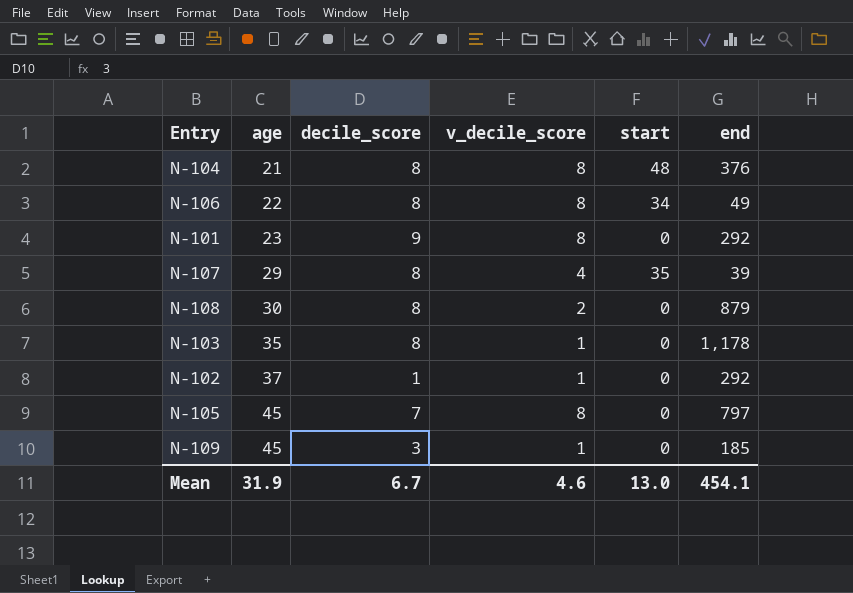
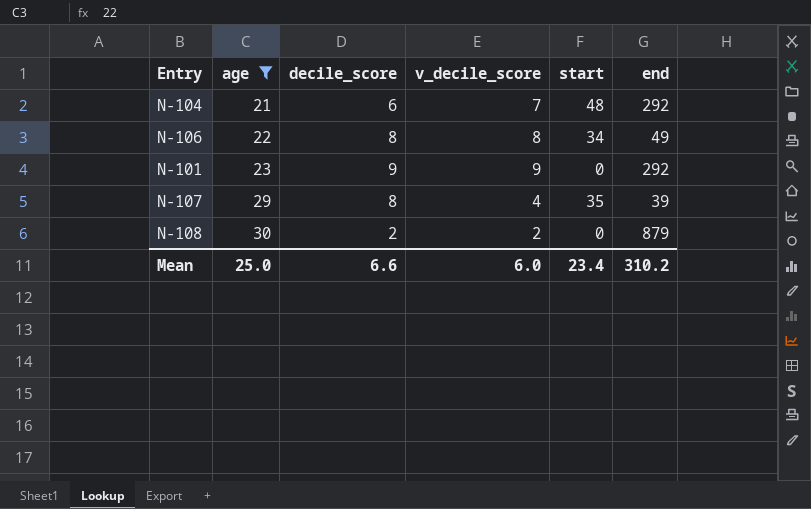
filter: none -> age <= 30
N-104 | decile_score: 8 -> 6
N-104 | v_decile_score: 8 -> 7
N-104 | end: 376 -> 292
N-101 | v_decile_score: 8 -> 9
N-108 | decile_score: 8 -> 2
Mean | age: 31.9 -> 25.0
Mean | decile_score: 6.7 -> 6.6
Mean | v_decile_score: 4.6 -> 6.0
Mean | start: 13.0 -> 23.4
Mean | end: 454.1 -> 310.2

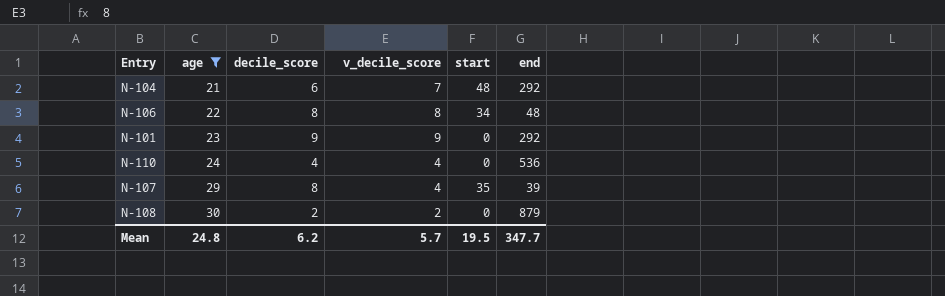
N-106 | end: 49 -> 48
row N-110: none -> 24 | 4 | 4 | 0 | 536
Mean | age: 25.0 -> 24.8
Mean | decile_score: 6.6 -> 6.2
Mean | v_decile_score: 6.0 -> 5.7
Mean | start: 23.4 -> 19.5
Mean | end: 310.2 -> 347.7

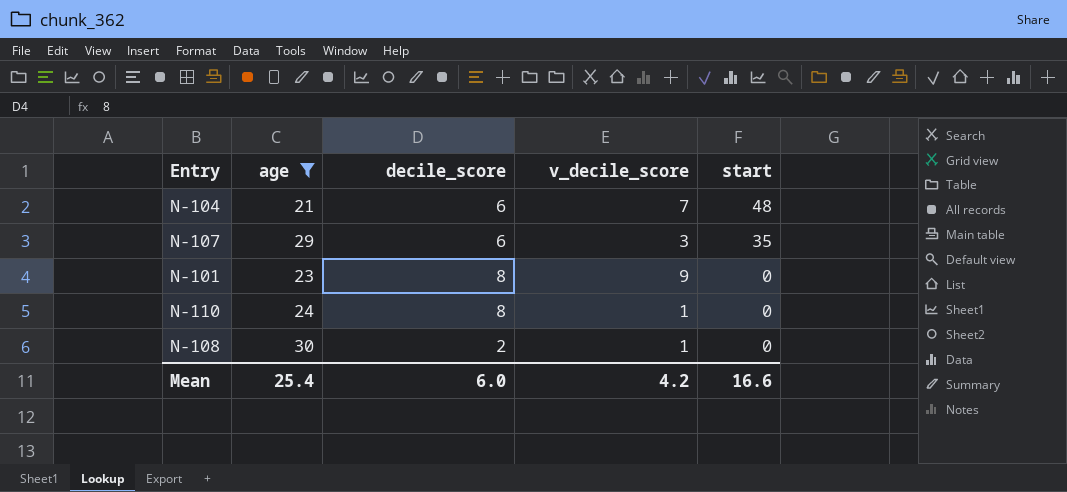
row order: age ascending -> start descending
column end | position: 6 -> none
row N-106: 22 | 8 | 8 | 34 | 48 -> none
N-107 | decile_score: 8 -> 6
N-107 | v_decile_score: 4 -> 3
N-101 | decile_score: 9 -> 8
N-110 | decile_score: 4 -> 8
N-110 | v_decile_score: 4 -> 1
N-108 | v_decile_score: 2 -> 1
Mean | age: 24.8 -> 25.4
Mean | decile_score: 6.2 -> 6.0
Mean | v_decile_score: 5.7 -> 4.2
Mean | start: 19.5 -> 16.6

